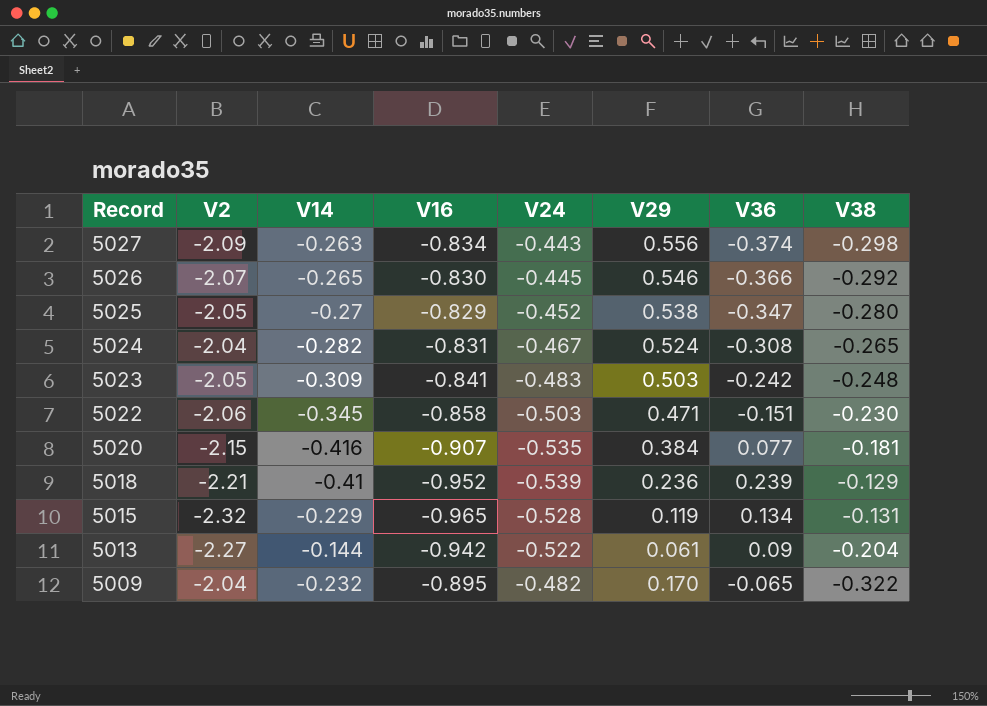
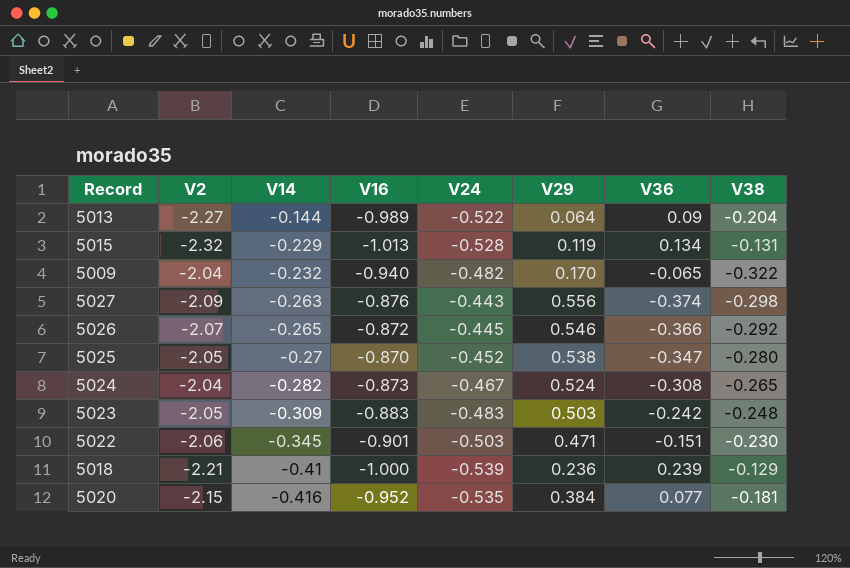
row order: Record descending -> V14 descending
5013 | V16: -0.942 -> -0.989
5013 | V29: 0.061 -> 0.064
5015 | V16: -0.965 -> -1.013
5009 | V16: -0.895 -> -0.940
5027 | V16: -0.834 -> -0.876
5026 | V16: -0.830 -> -0.872
5025 | V16: -0.829 -> -0.870
5024 | V16: -0.831 -> -0.873
5023 | V16: -0.841 -> -0.883
5022 | V16: -0.858 -> -0.901
5018 | V16: -0.952 -> -1.000
5020 | V16: -0.907 -> -0.952

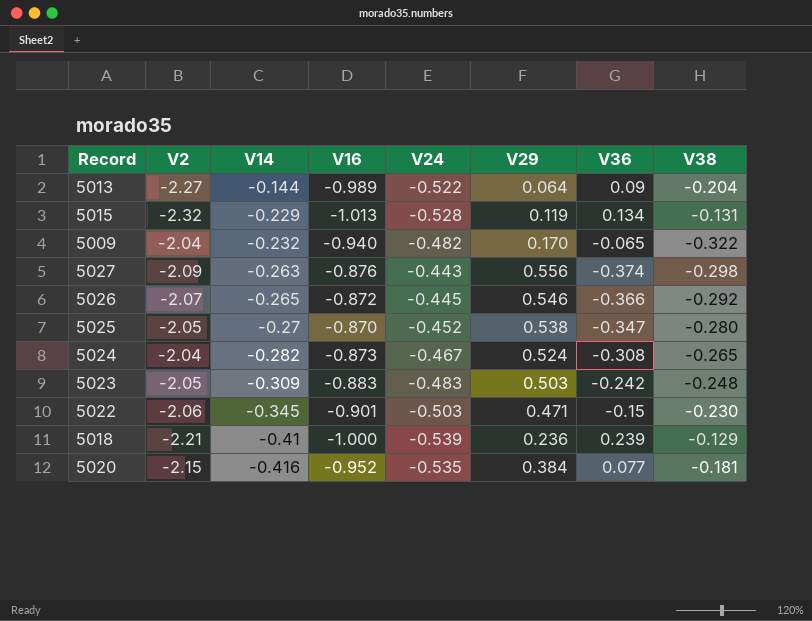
5022 | V36: -0.151 -> -0.15

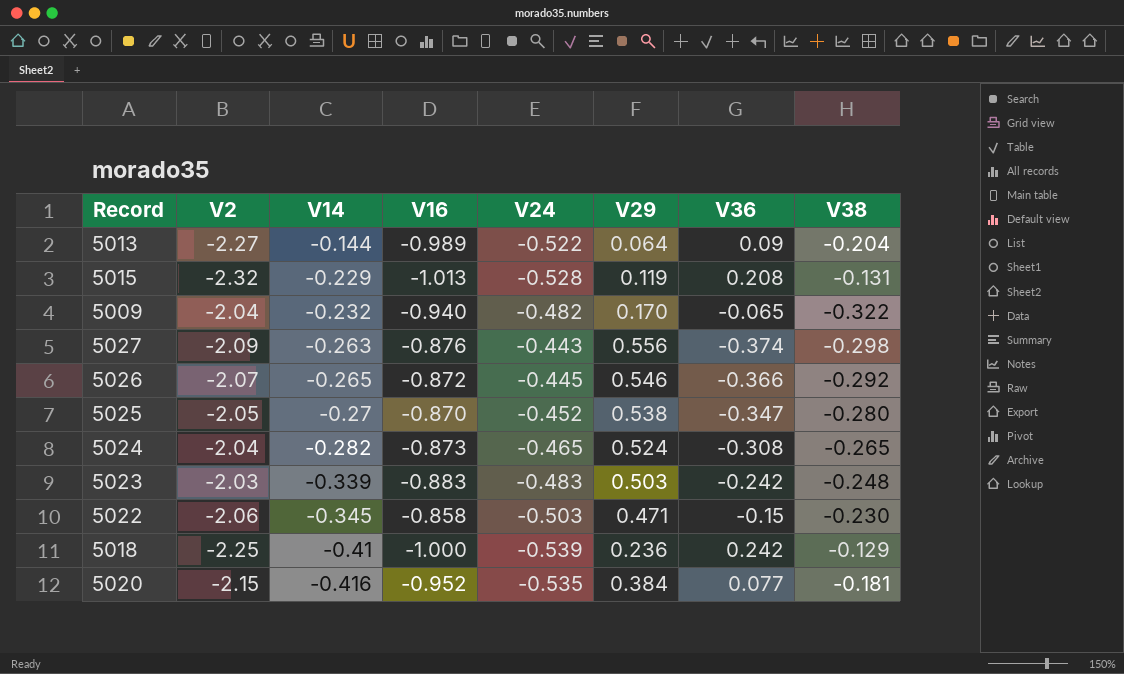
5015 | V36: 0.134 -> 0.208
5024 | V24: -0.467 -> -0.465
5023 | V2: -2.05 -> -2.03
5023 | V14: -0.309 -> -0.339
5022 | V16: -0.901 -> -0.858
5018 | V2: -2.21 -> -2.25
5018 | V36: 0.239 -> 0.242

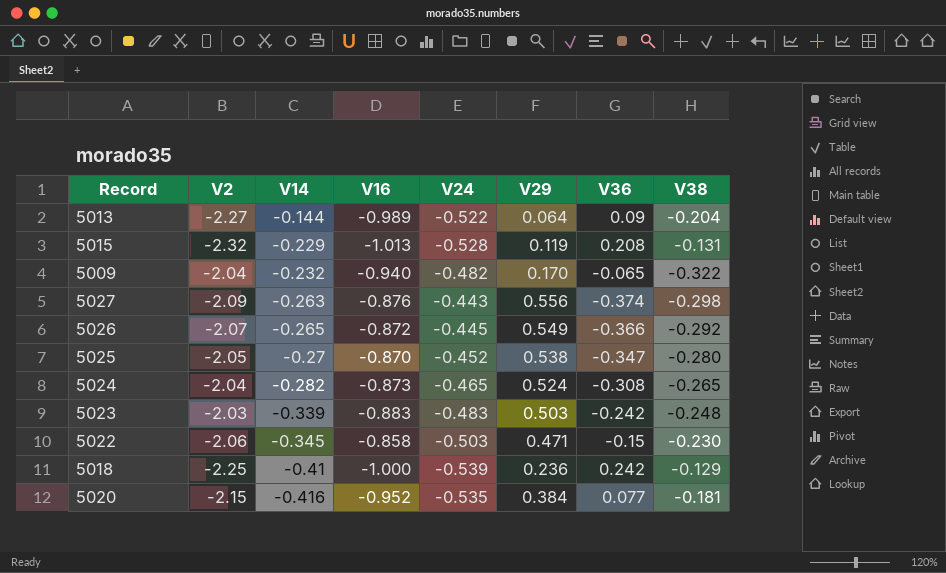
5026 | V29: 0.546 -> 0.549

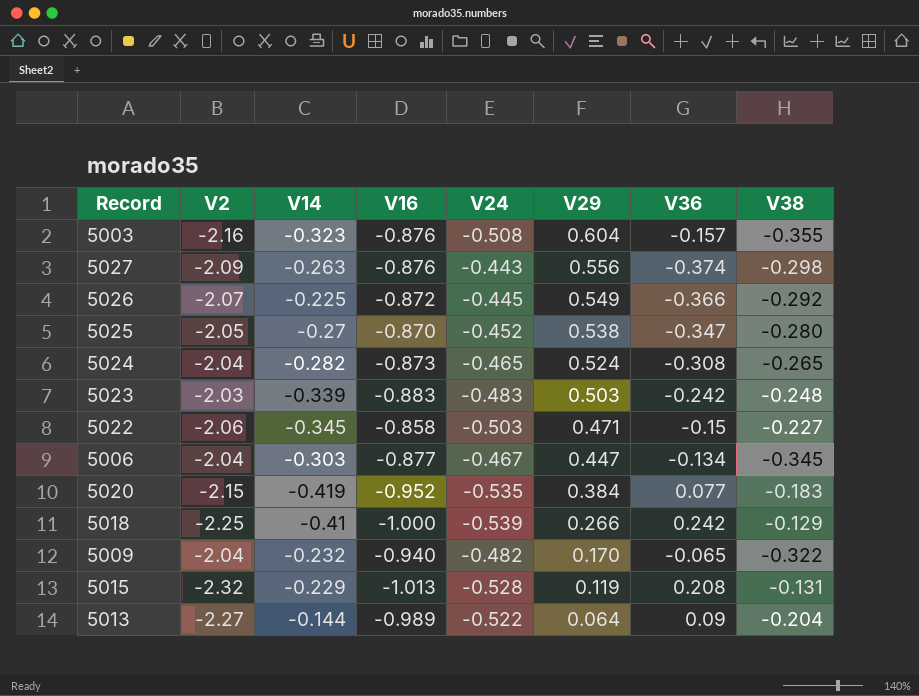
row order: V14 descending -> V29 descending
row 5003: none -> -2.16 | -0.323 | -0.876 | -0.508 | 0.604 | -0.157 | -0.355
5026 | V14: -0.265 -> -0.225
5022 | V38: -0.230 -> -0.227
row 5006: none -> -2.04 | -0.303 | -0.877 | -0.467 | 0.447 | -0.134 | -0.345
5020 | V14: -0.416 -> -0.419
5020 | V38: -0.181 -> -0.183
5018 | V29: 0.236 -> 0.266

